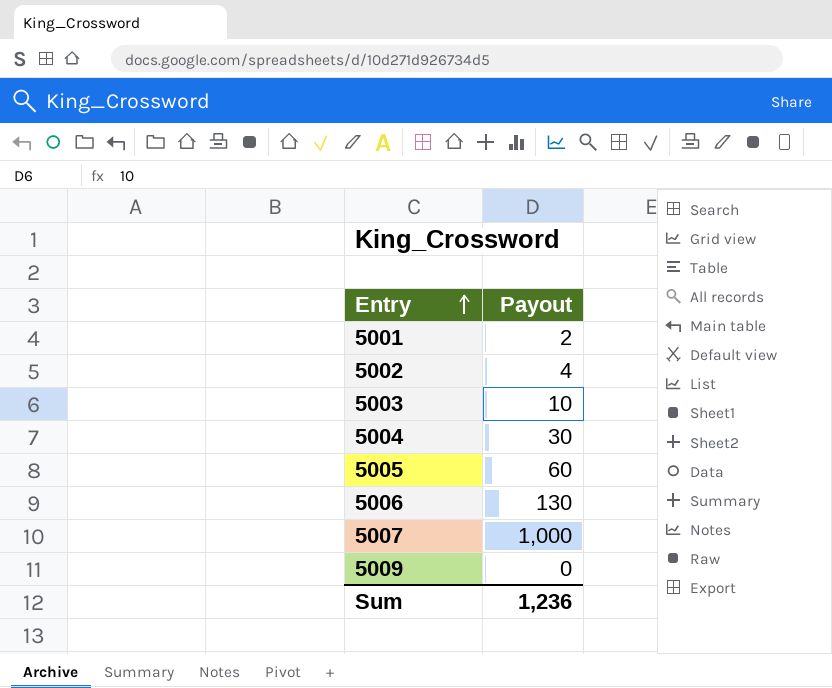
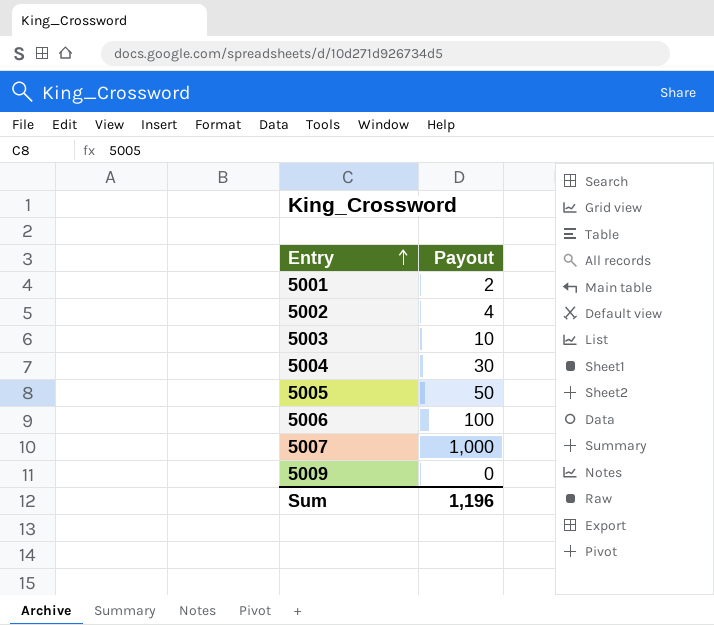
5005 | Payout: 60 -> 50
5006 | Payout: 130 -> 100
Sum | Payout: 1,236 -> 1,196

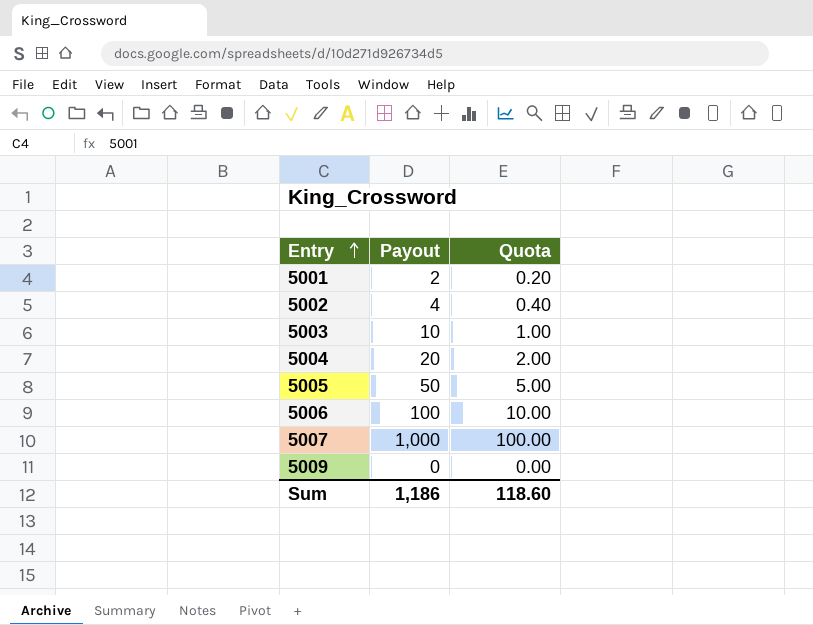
column Quota | formula: none -> [Payout] * 0.1
5004 | Payout: 30 -> 20
Sum | Payout: 1,196 -> 1,186

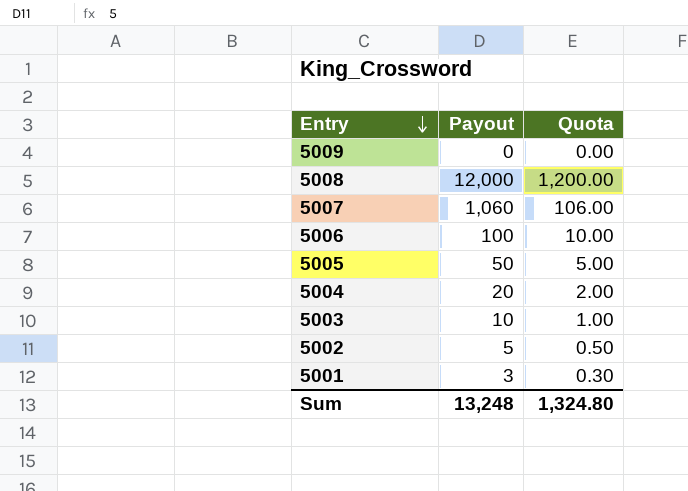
row order: Entry ascending -> Entry descending
row 5008: none -> 12,000 | 1,200.00
5007 | Payout: 1,000 -> 1,060
5007 | Quota: 100.00 -> 106.00
5002 | Payout: 4 -> 5
5002 | Quota: 0.40 -> 0.50
5001 | Payout: 2 -> 3
5001 | Quota: 0.20 -> 0.30
Sum | Payout: 1,186 -> 13,248
Sum | Quota: 118.60 -> 1,324.80

